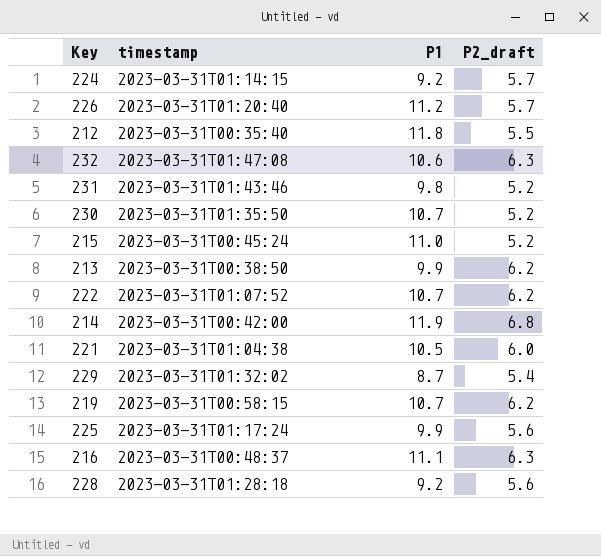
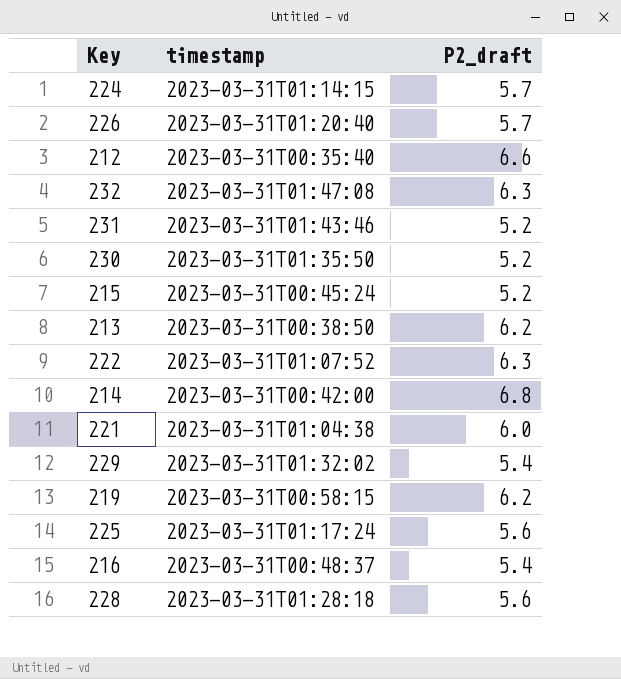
column P1 | position: 3 -> none
212 | P2_draft: 5.5 -> 6.6
222 | P2_draft: 6.2 -> 6.3
216 | P2_draft: 6.3 -> 5.4

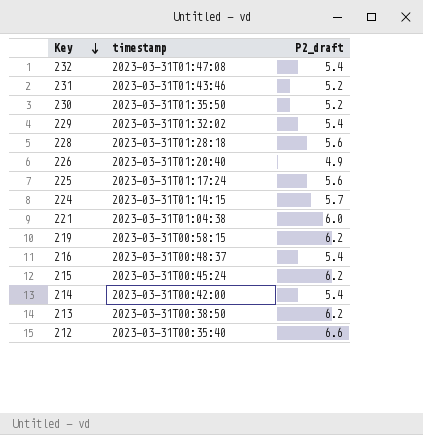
row order: none -> Key descending
row 222: 2023-03-31T01:07:52 | 6.3 -> none
232 | P2_draft: 6.3 -> 5.4
226 | P2_draft: 5.7 -> 4.9
215 | P2_draft: 5.2 -> 6.2
214 | P2_draft: 6.8 -> 5.4

